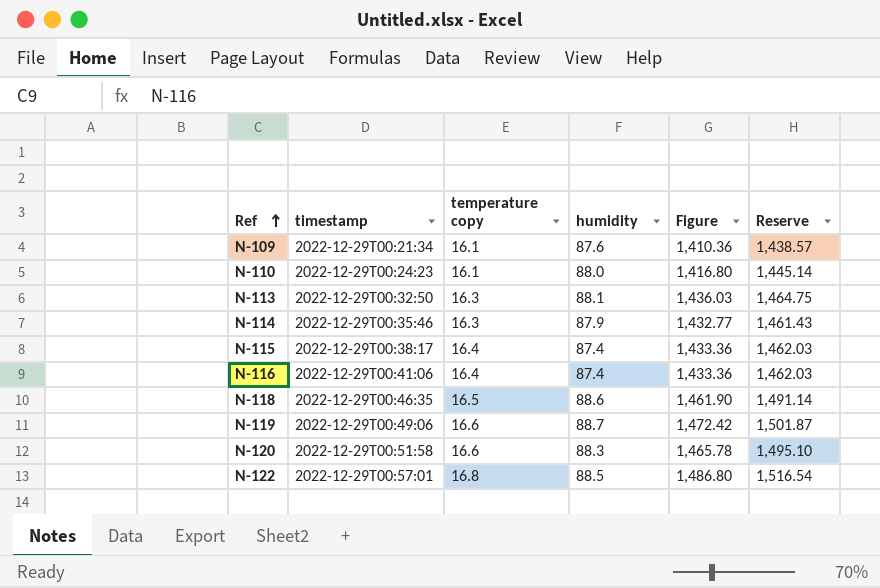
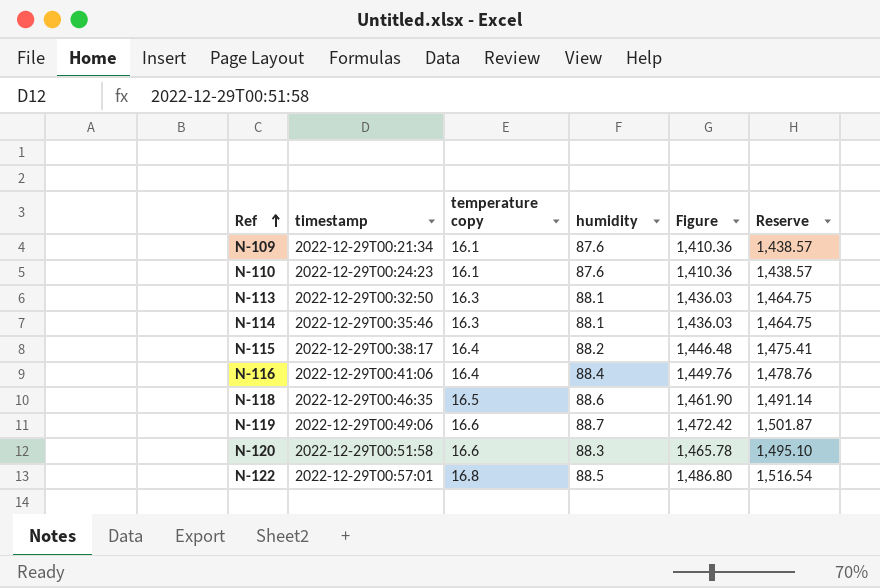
N-110 | humidity: 88.0 -> 87.6
N-110 | Figure: 1,416.80 -> 1,410.36
N-110 | Reserve: 1,445.14 -> 1,438.57
N-114 | humidity: 87.9 -> 88.1
N-114 | Figure: 1,432.77 -> 1,436.03
N-114 | Reserve: 1,461.43 -> 1,464.75
N-115 | humidity: 87.4 -> 88.2
N-115 | Figure: 1,433.36 -> 1,446.48
N-115 | Reserve: 1,462.03 -> 1,475.41
N-116 | humidity: 87.4 -> 88.4
N-116 | Figure: 1,433.36 -> 1,449.76
N-116 | Reserve: 1,462.03 -> 1,478.76

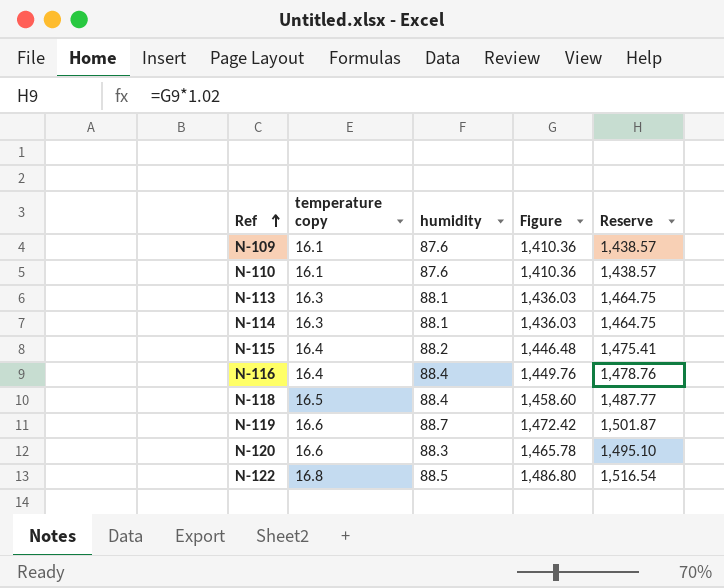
column timestamp | position: 2 -> none
N-118 | humidity: 88.6 -> 88.4
N-118 | Figure: 1,461.90 -> 1,458.60
N-118 | Reserve: 1,491.14 -> 1,487.77

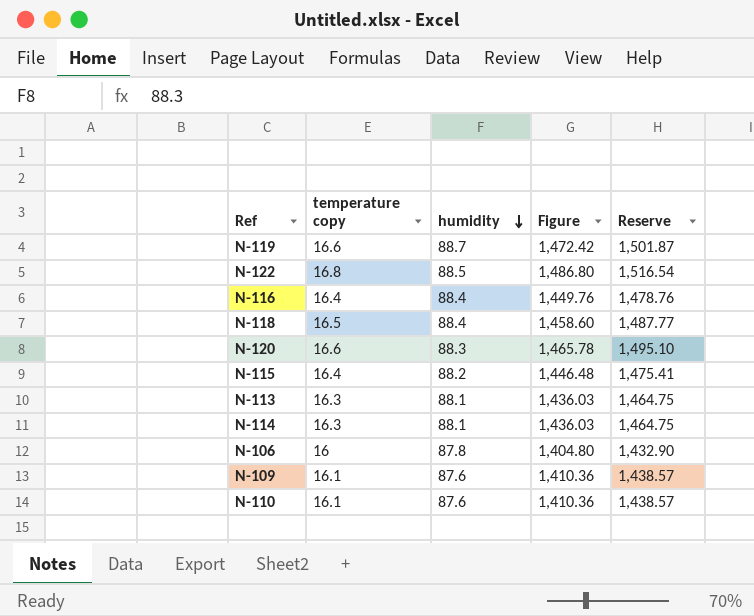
row order: Ref ascending -> humidity descending
row N-106: none -> 16 | 87.8 | 1,404.80 | 1,432.90

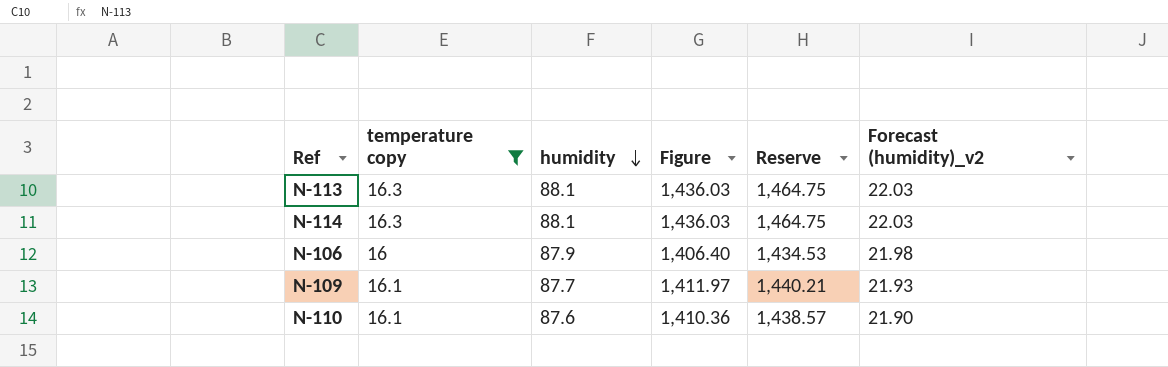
filter: none -> temperature copy <= 16.3
column Forecast (humidity)_v2 | formula: none -> [humidity] * 0.25
N-106 | humidity: 87.8 -> 87.9
N-106 | Figure: 1,404.80 -> 1,406.40
N-106 | Reserve: 1,432.90 -> 1,434.53
N-109 | humidity: 87.6 -> 87.7
N-109 | Figure: 1,410.36 -> 1,411.97
N-109 | Reserve: 1,438.57 -> 1,440.21

